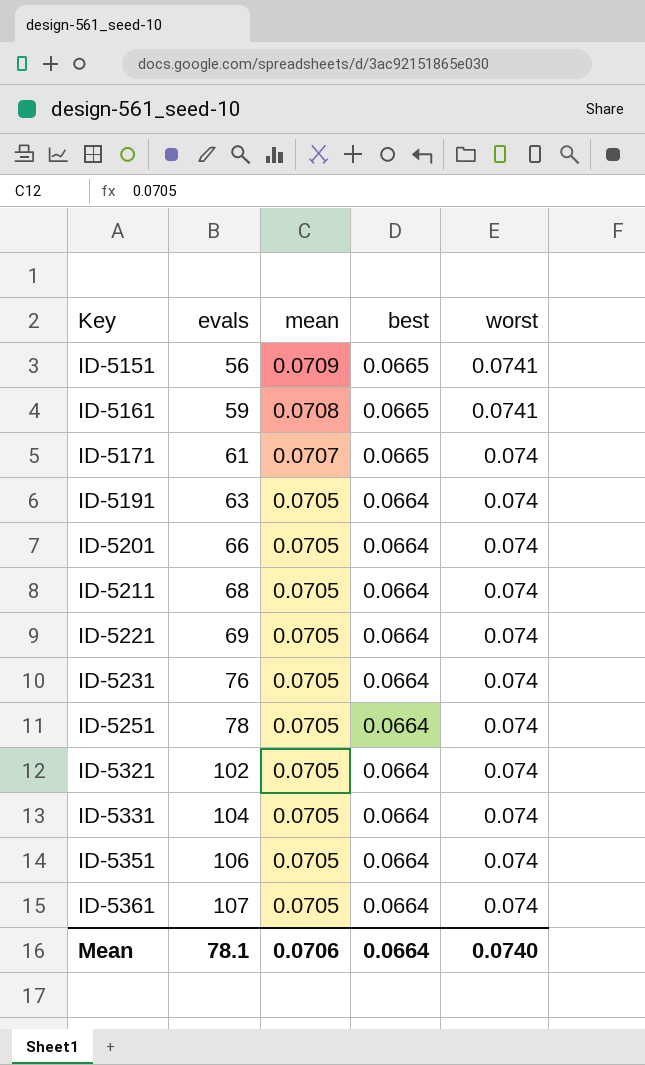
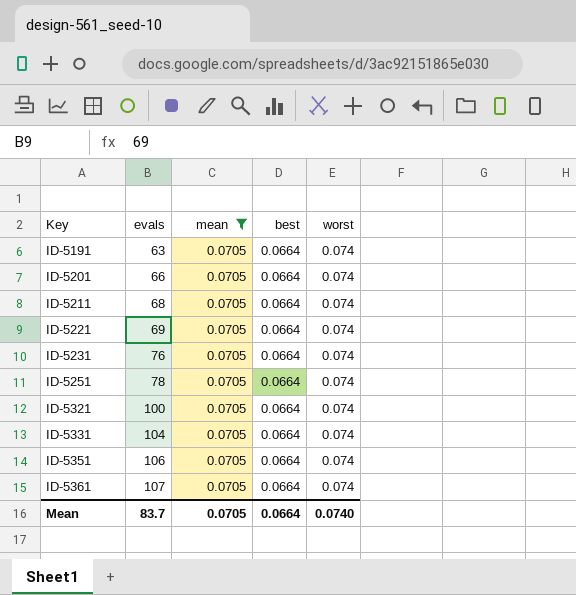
filter: none -> mean = 0.0705
ID-5321 | evals: 102 -> 100
Mean | evals: 78.1 -> 83.7
Mean | mean: 0.0706 -> 0.0705

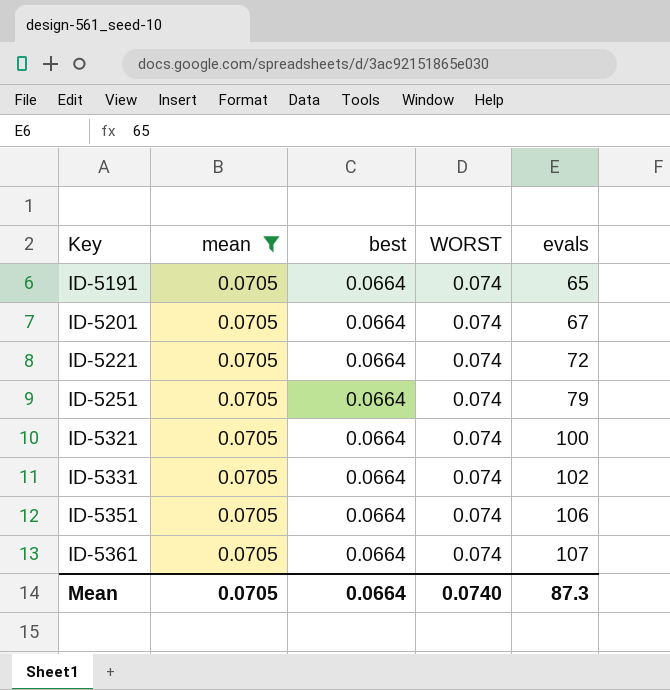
column name: worst -> WORST
column evals | position: 2 -> 5
row ID-5211: 68 | 0.0705 | 0.0664 | 0.074 -> none
row ID-5231: 76 | 0.0705 | 0.0664 | 0.074 -> none
ID-5191 | evals: 63 -> 65
ID-5201 | evals: 66 -> 67
ID-5221 | evals: 69 -> 72
ID-5251 | evals: 78 -> 79
ID-5331 | evals: 104 -> 102
Mean | evals: 83.7 -> 87.3

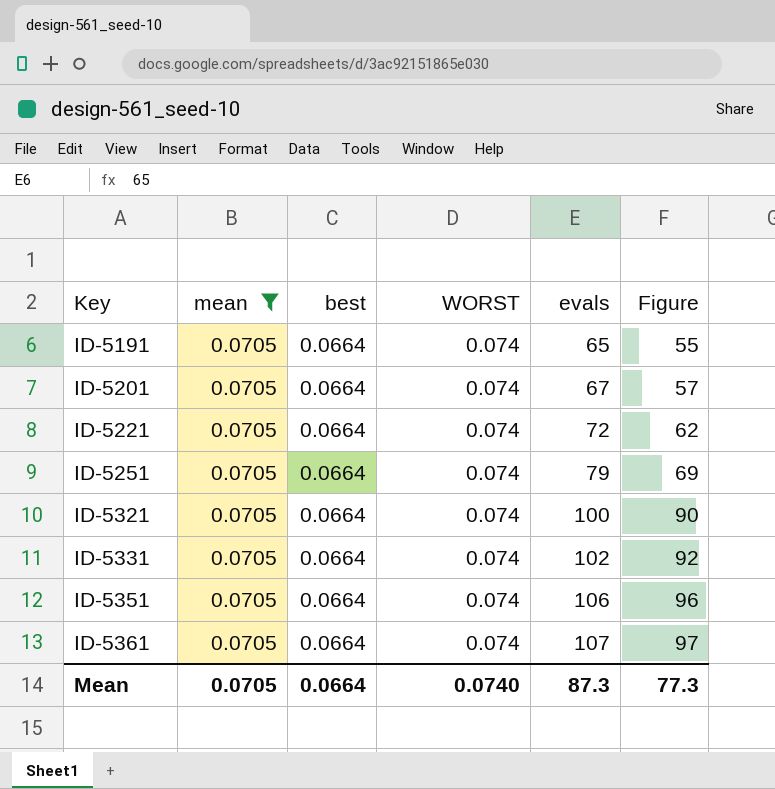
column Figure | formula: none -> [evals] - 10

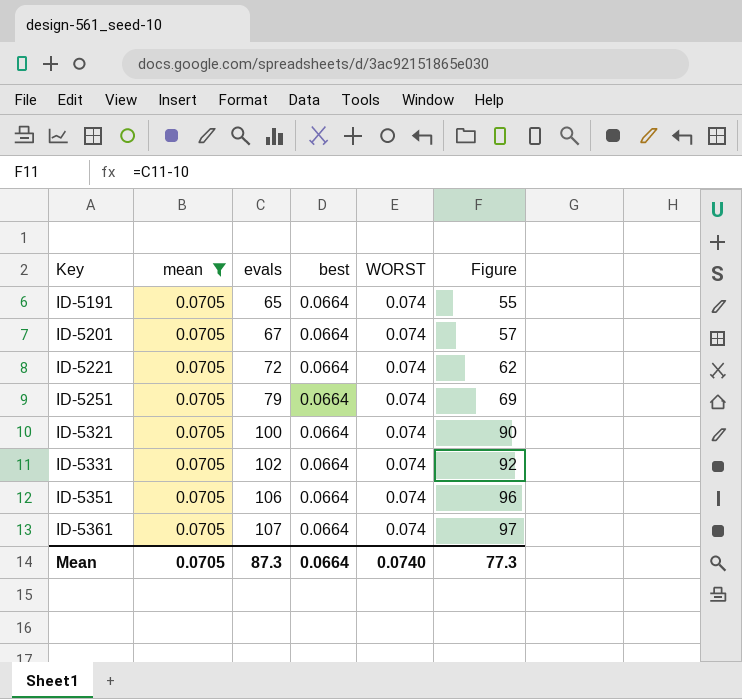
column evals | position: 5 -> 3

